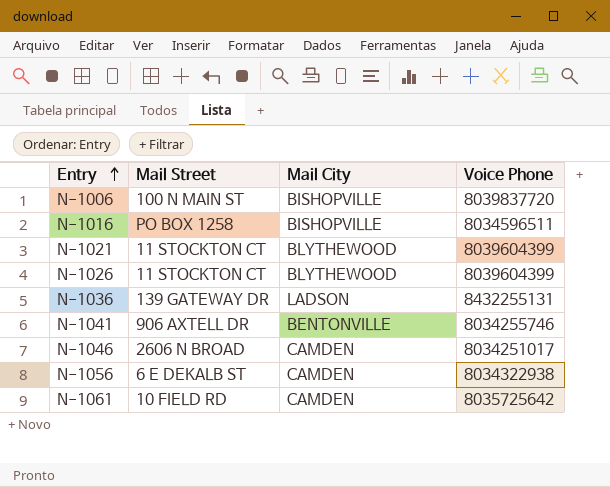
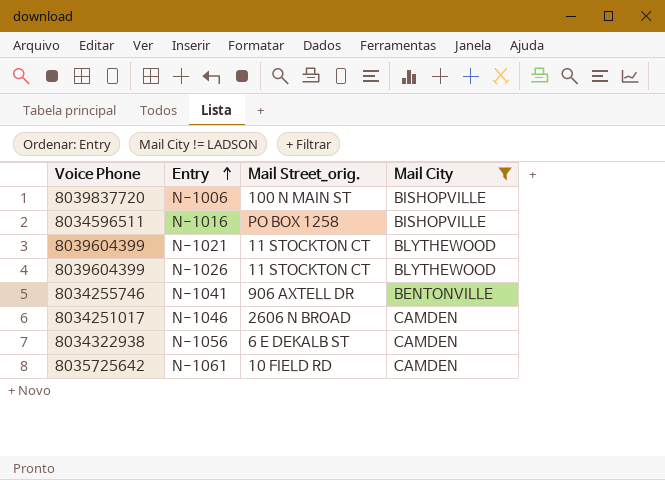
filter: none -> Mail City != LADSON
column Voice Phone | position: 4 -> 1
column name: Mail Street -> Mail Street_orig.

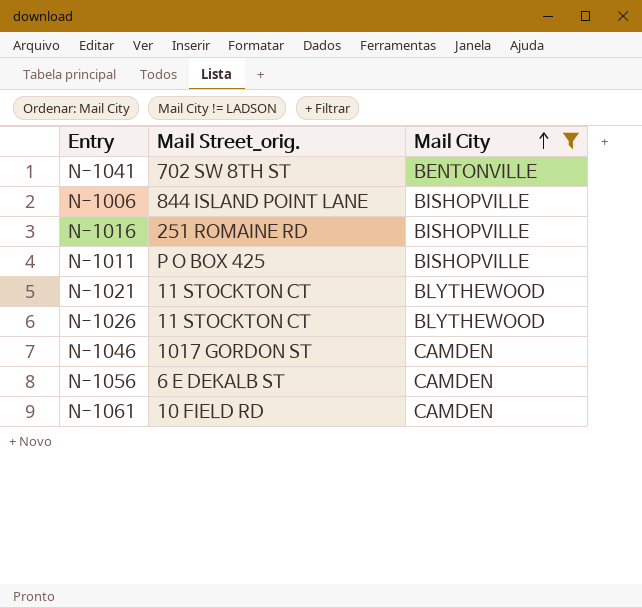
row order: Entry ascending -> Mail City ascending
column Voice Phone | position: 1 -> none
N-1041 | Mail Street_orig.: 906 AXTELL DR -> 702 SW 8TH ST
N-1006 | Mail Street_orig.: 100 N MAIN ST -> 844 ISLAND POINT LANE
N-1016 | Mail Street_orig.: PO BOX 1258 -> 251 ROMAINE RD
row N-1011: none -> P O BOX 425 | BISHOPVILLE
N-1046 | Mail Street_orig.: 2606 N BROAD -> 1017 GORDON ST

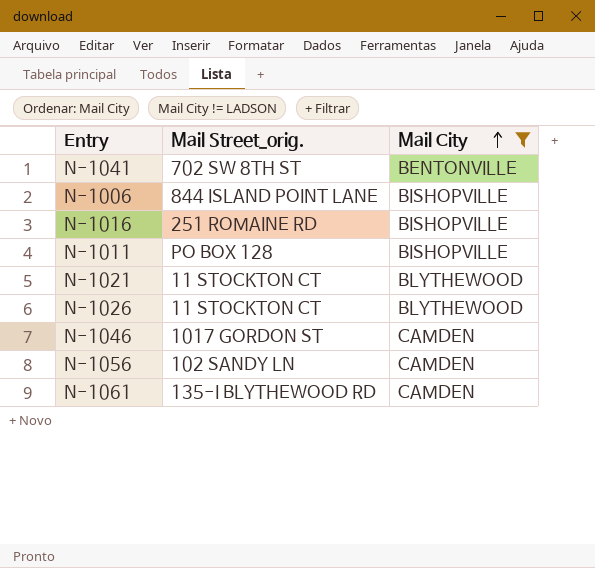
N-1011 | Mail Street_orig.: P O BOX 425 -> PO BOX 128
N-1056 | Mail Street_orig.: 6 E DEKALB ST -> 102 SANDY LN
N-1061 | Mail Street_orig.: 10 FIELD RD -> 135-I BLYTHEWOOD RD

